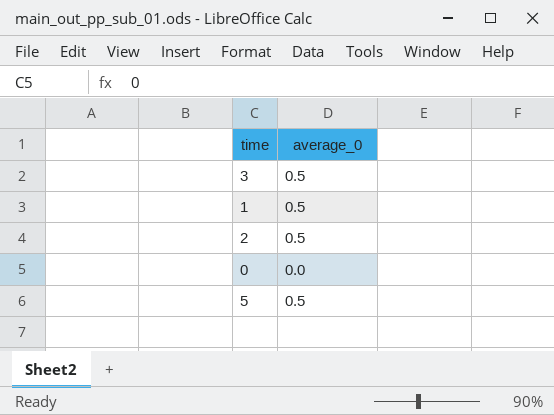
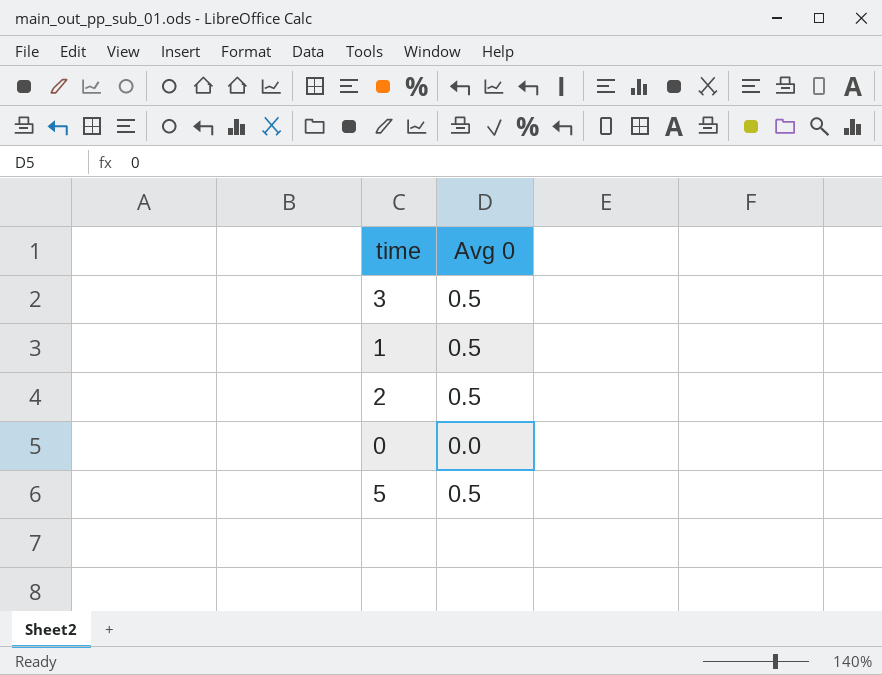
column name: average_0 -> Avg 0

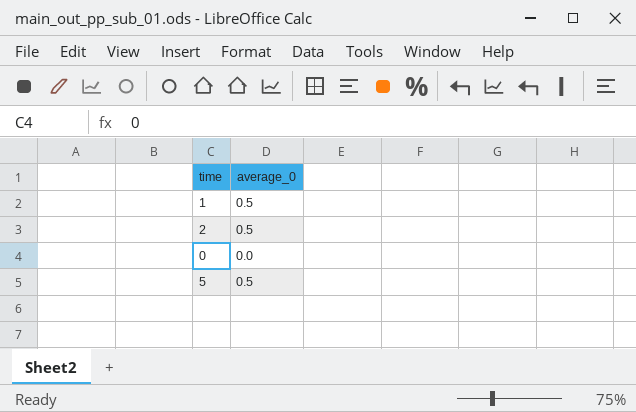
column name: Avg 0 -> average_0
row 3: 0.5 -> none

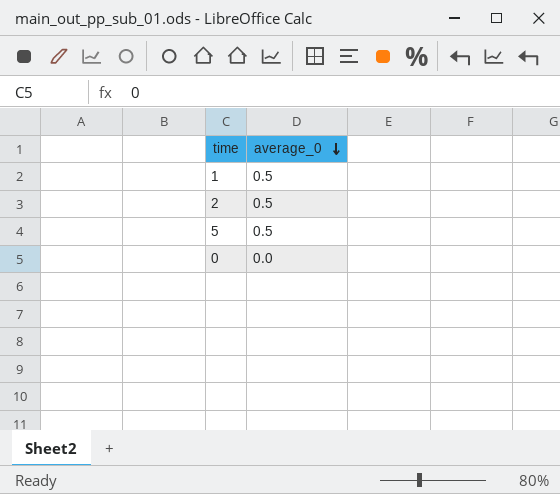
row order: none -> average_0 descending

